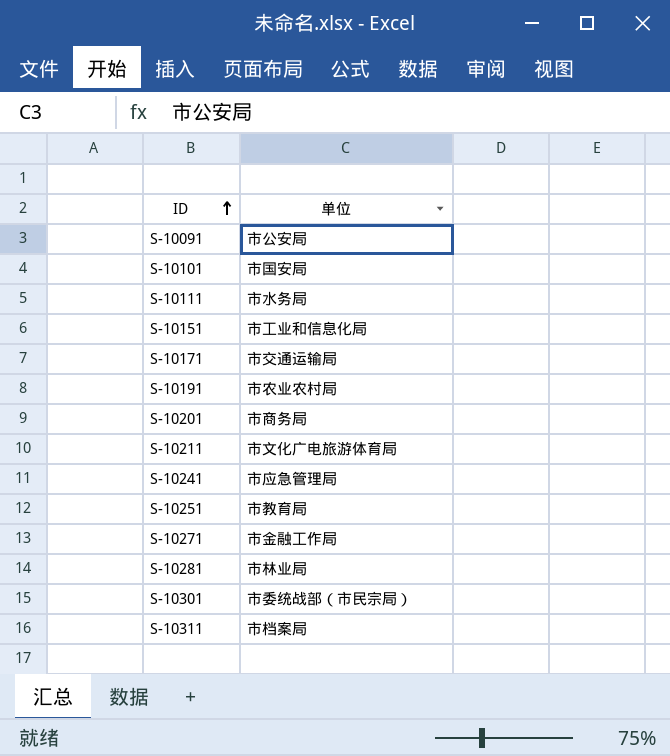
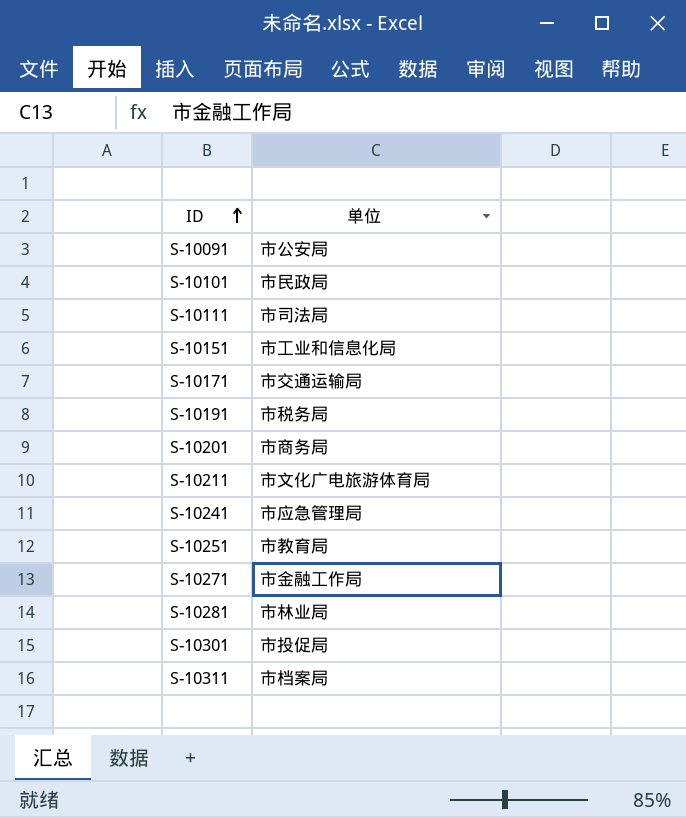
S-10101 | 单位: 市国安局 -> 市民政局
S-10111 | 单位: 市水务局 -> 市司法局
S-10191 | 单位: 市农业农村局 -> 市税务局
S-10301 | 单位: 市委统战部（市民宗局） -> 市投促局

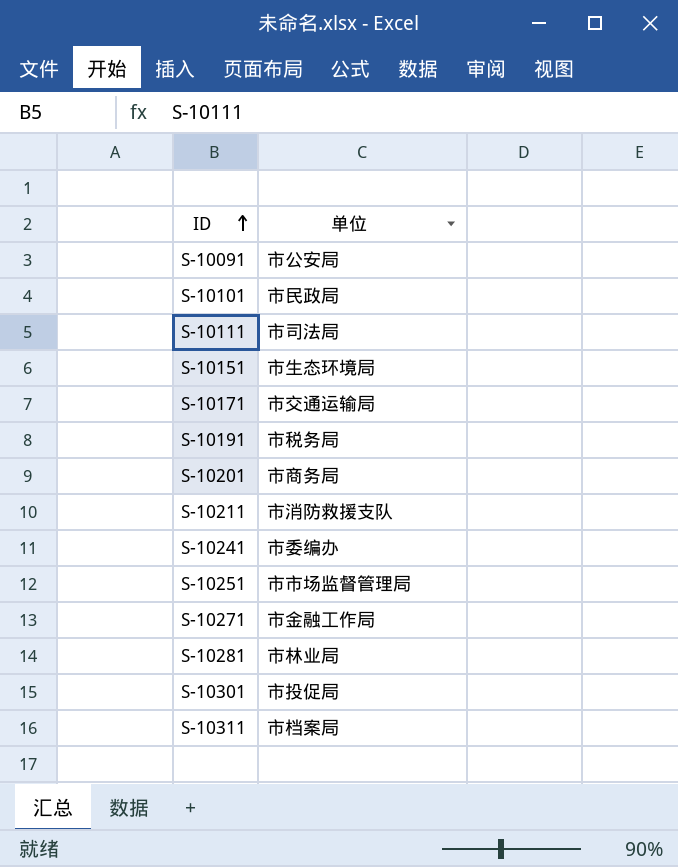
S-10151 | 单位: 市工业和信息化局 -> 市生态环境局
S-10211 | 单位: 市文化广电旅游体育局 -> 市消防救援支队
S-10241 | 单位: 市应急管理局 -> 市委编办
S-10251 | 单位: 市教育局 -> 市市场监督管理局

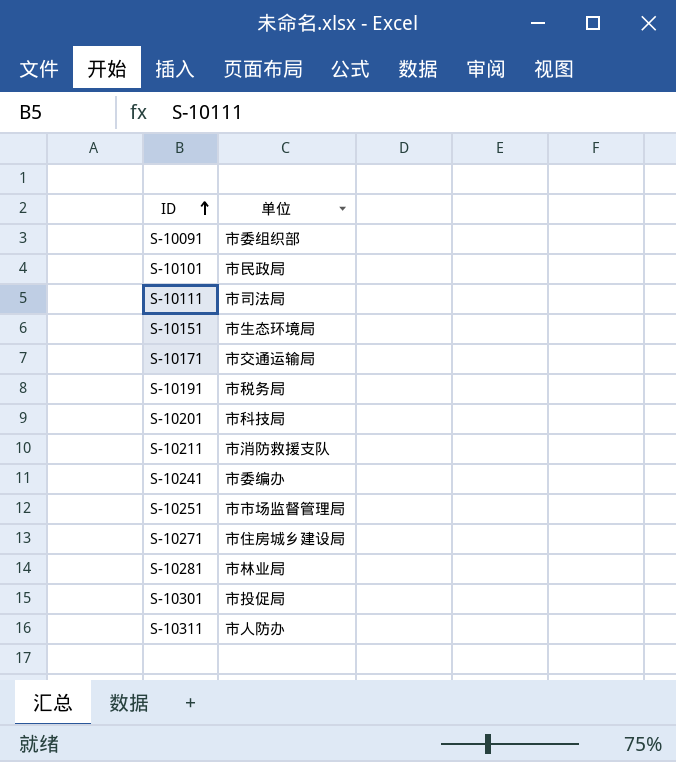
S-10091 | 单位: 市公安局 -> 市委组织部
S-10201 | 单位: 市商务局 -> 市科技局
S-10271 | 单位: 市金融工作局 -> 市住房城乡建设局
S-10311 | 单位: 市档案局 -> 市人防办

